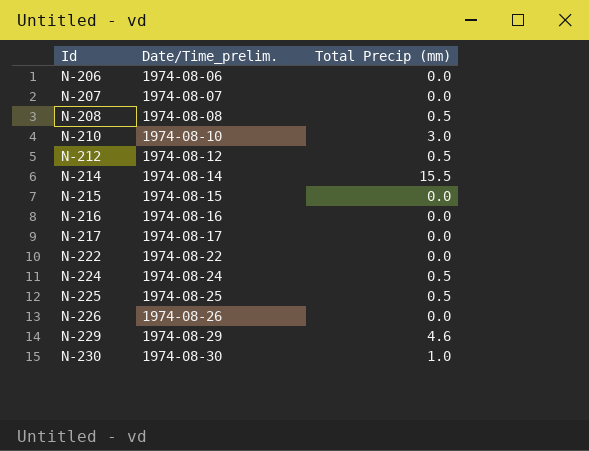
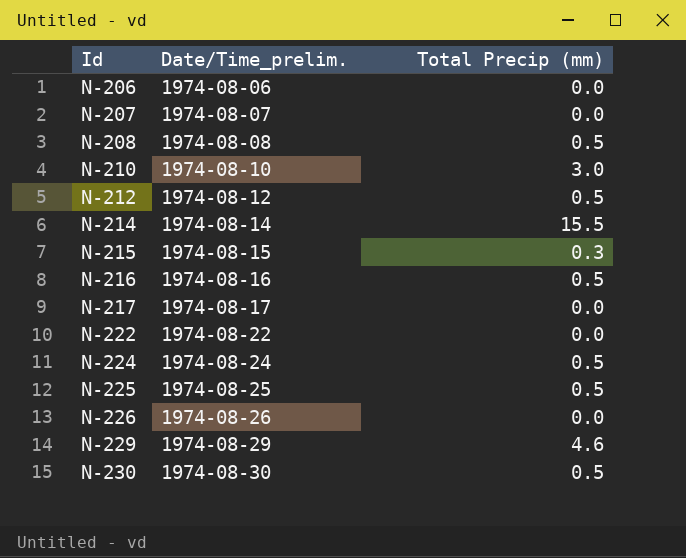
N-215 | Total Precip (mm): 0.0 -> 0.3
N-216 | Total Precip (mm): 0.0 -> 0.5
N-230 | Total Precip (mm): 1.0 -> 0.5

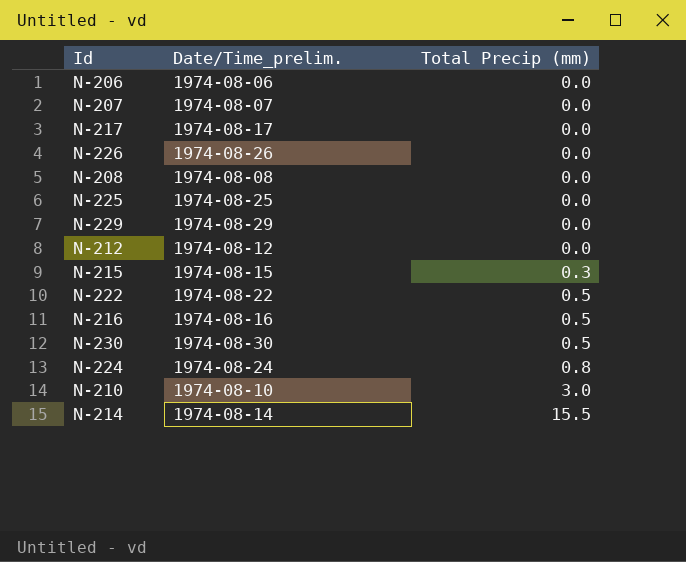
row order: Id ascending -> Total Precip (mm) ascending
N-208 | Total Precip (mm): 0.5 -> 0.0
N-225 | Total Precip (mm): 0.5 -> 0.0
N-229 | Total Precip (mm): 4.6 -> 0.0
N-212 | Total Precip (mm): 0.5 -> 0.0
N-222 | Total Precip (mm): 0.0 -> 0.5
N-224 | Total Precip (mm): 0.5 -> 0.8

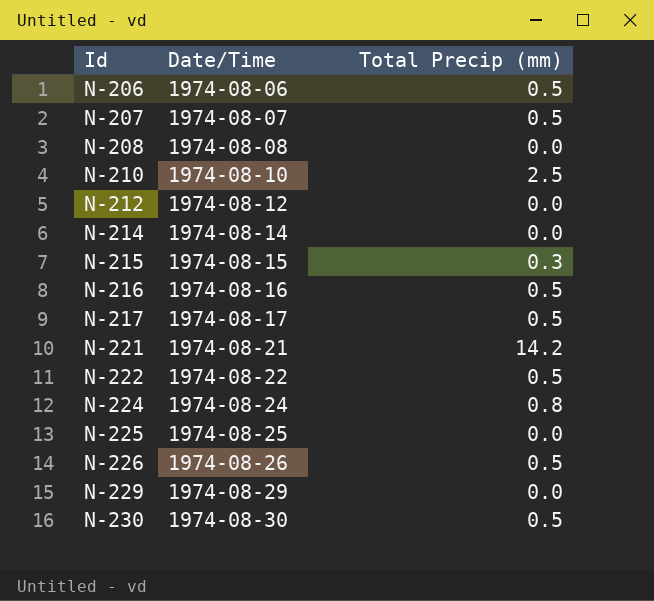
row order: Total Precip (mm) ascending -> Id ascending
column name: Date/Time_prelim. -> Date/Time
N-206 | Total Precip (mm): 0.0 -> 0.5
N-207 | Total Precip (mm): 0.0 -> 0.5
N-210 | Total Precip (mm): 3.0 -> 2.5
N-214 | Total Precip (mm): 15.5 -> 0.0
N-217 | Total Precip (mm): 0.0 -> 0.5
row N-221: none -> 1974-08-21 | 14.2
N-226 | Total Precip (mm): 0.0 -> 0.5

